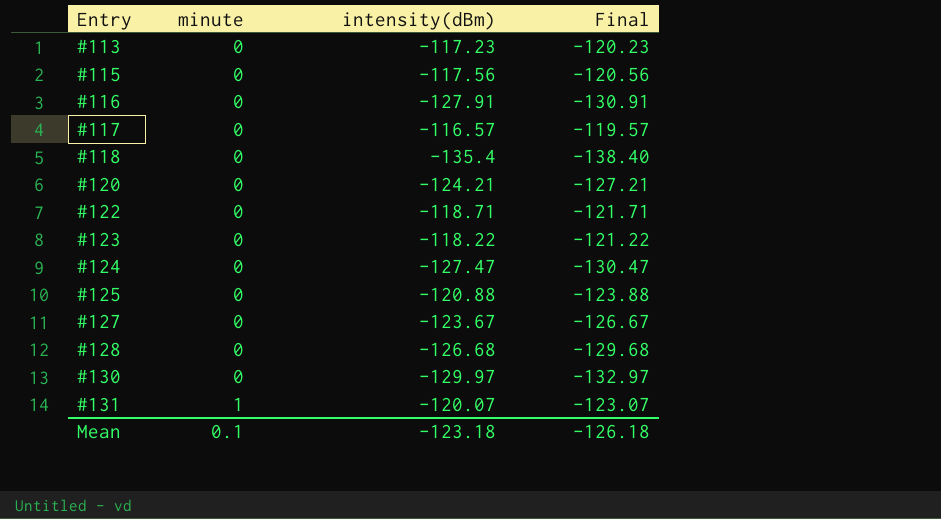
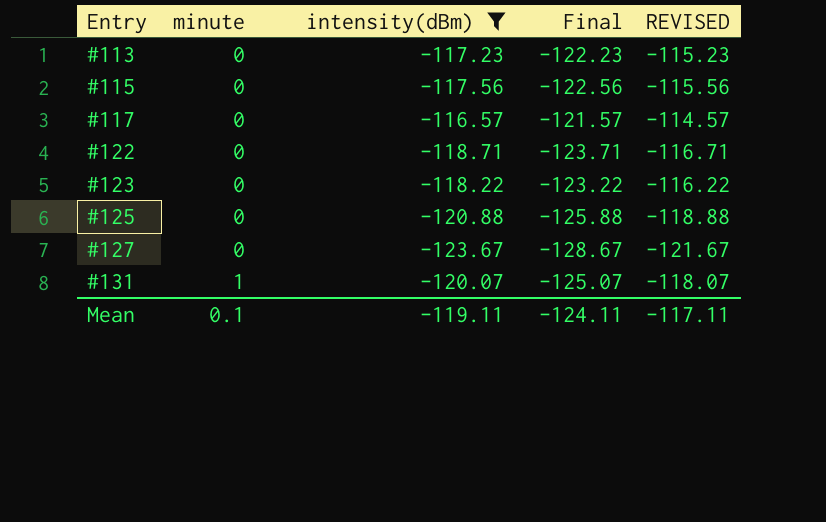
filter: none -> intensity(dBm) >= -123.67
column Final | formula: [intensity(dBm)] - 3 -> [intensity(dBm)] - 5
column REVISED | formula: none -> [intensity(dBm)] + 2
Mean | intensity(dBm): -123.18 -> -119.11
Mean | Final: -126.18 -> -124.11

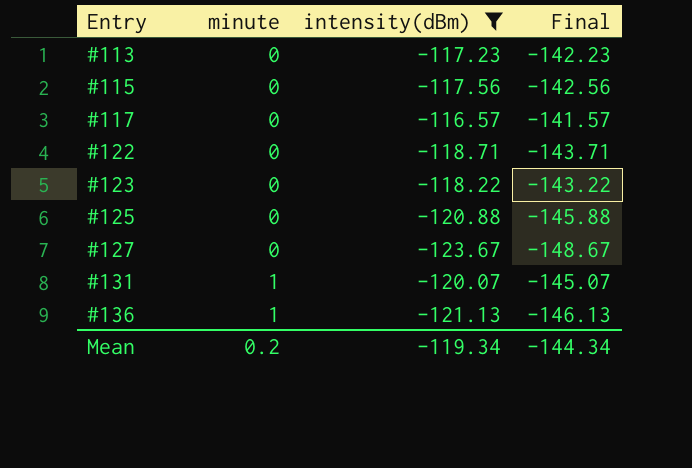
column REVISED | formula: [intensity(dBm)] + 2 -> none
column Final | formula: [intensity(dBm)] - 5 -> [intensity(dBm)] - 25
row #136: none -> 1 | -121.13 | -146.13
Mean | minute: 0.1 -> 0.2
Mean | intensity(dBm): -119.11 -> -119.34
Mean | Final: -124.11 -> -144.34

